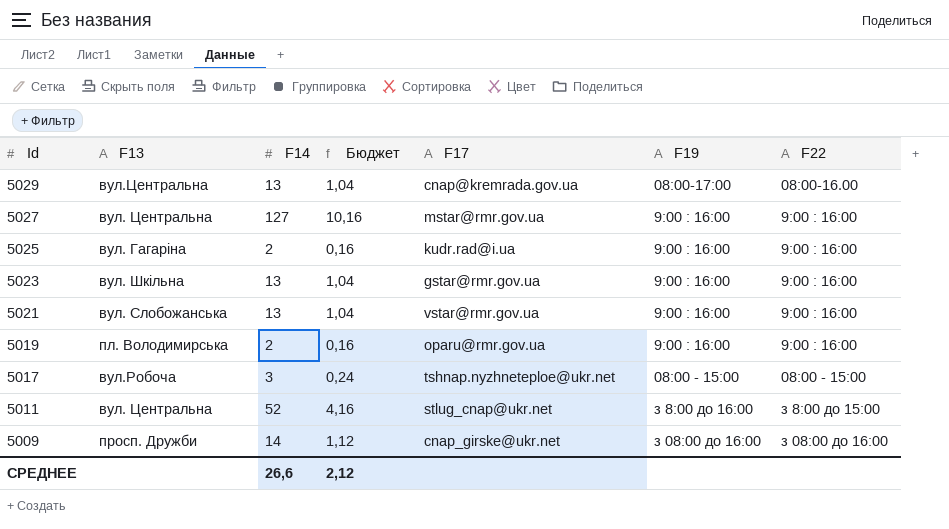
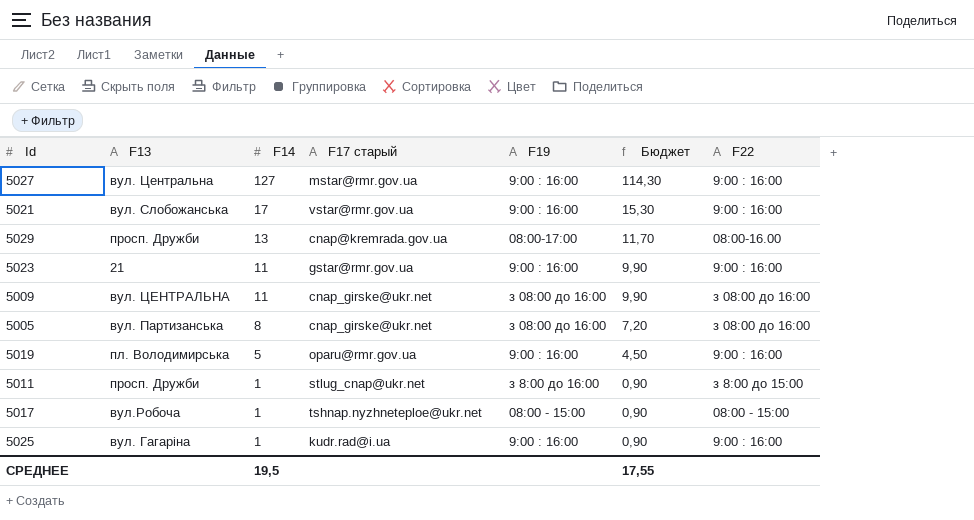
row order: Id descending -> F14 descending
column name: F17 -> F17 старый
column Бюджет | formula: [F14] * 0,08 -> [F14] * 0,9
column Бюджет | position: 4 -> 6
5021 | F14: 13 -> 17
5029 | F13: вул.Центральна -> просп. Дружби
5023 | F13: вул. Шкільна -> 21
5023 | F14: 13 -> 11
5009 | F13: просп. Дружби -> вул. ЦЕНТРАЛЬНА
5009 | F14: 14 -> 11
row 5005: none -> вул. Партизанська | 8 | cnap_girske@ukr.net | з 08:00 до 16:00 | 7,20 | з 08:00 до 16:00
5019 | F14: 2 -> 5
5011 | F13: вул. Центральна -> просп. Дружби
5011 | F14: 52 -> 1
5017 | F14: 3 -> 1
5025 | F14: 2 -> 1
СРЕДНЕЕ | F14: 26,6 -> 19,5
СРЕДНЕЕ | Бюджет: 2,12 -> 17,55

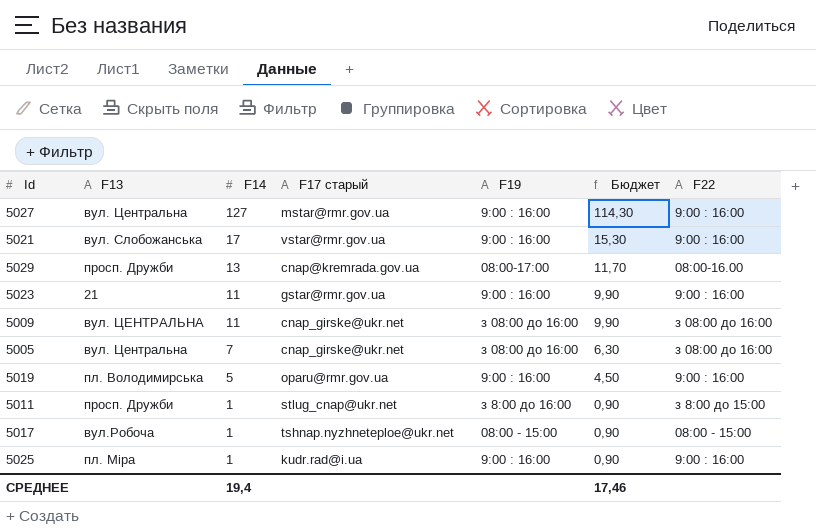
5005 | F13: вул. Партизанська -> вул. Центральна
5005 | F14: 8 -> 7
5005 | Бюджет: 7,20 -> 6,30
5025 | F13: вул. Гагаріна -> пл. Міра
СРЕДНЕЕ | F14: 19,5 -> 19,4
СРЕДНЕЕ | Бюджет: 17,55 -> 17,46

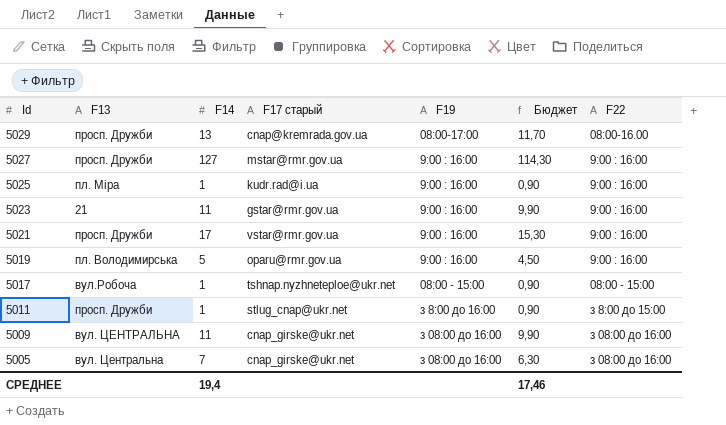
row order: F14 descending -> Id descending
5027 | F13: вул. Центральна -> просп. Дружби
5021 | F13: вул. Слобожанська -> просп. Дружби

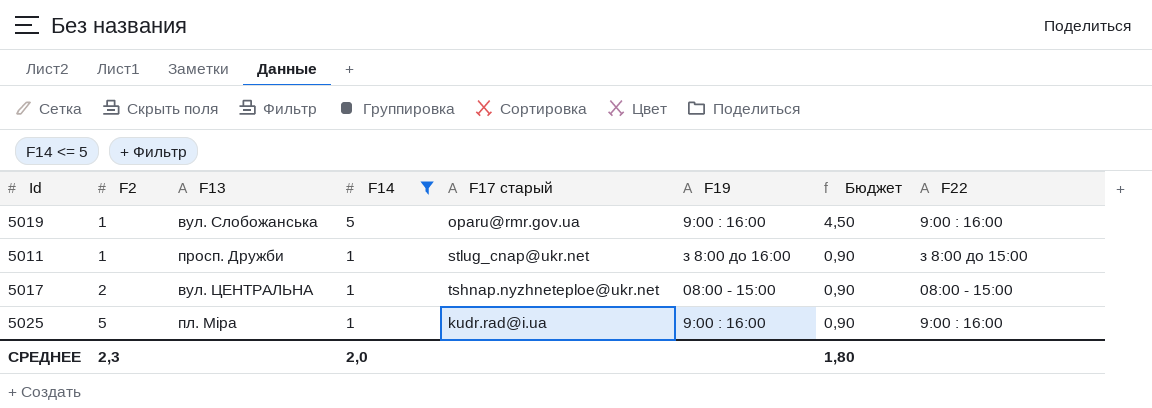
filter: none -> F14 <= 5
row order: Id descending -> F2 ascending
column F2 | position: none -> 2
5019 | F13: пл. Володимирська -> вул. Слобожанська
5017 | F13: вул.Робоча -> вул. ЦЕНТРАЛЬНА
СРЕДНЕЕ | F14: 19,4 -> 2,0
СРЕДНЕЕ | Бюджет: 17,46 -> 1,80

